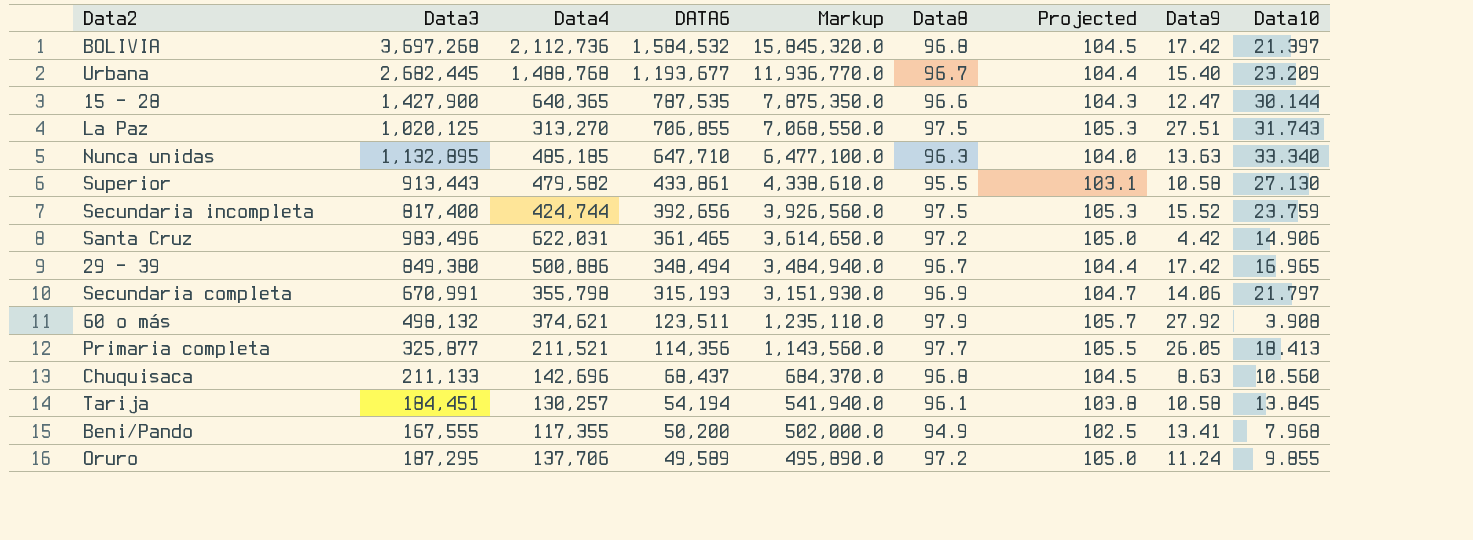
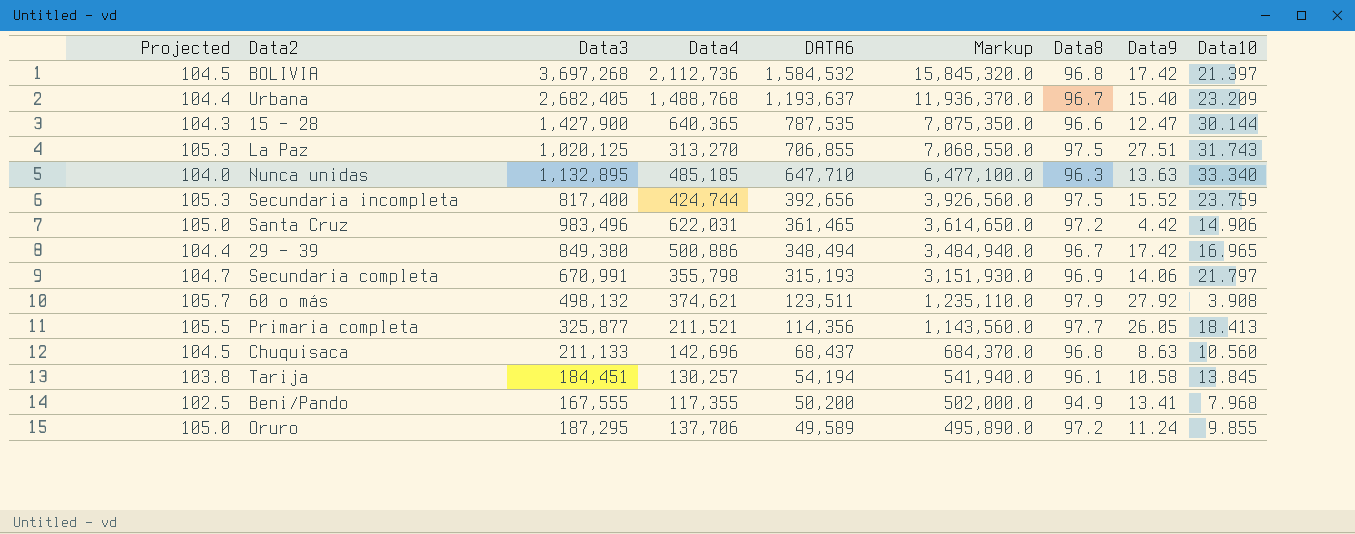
column Projected | position: 7 -> 1
row Superior: 913,443 | 479,582 | 433,861 | 4,338,610.0 | 95.5 | 103.1 | 10.58 | 27.130 -> none
Urbana | Data3: 2,682,445 -> 2,682,405
Urbana | DATA6: 1,193,677 -> 1,193,637
Urbana | Markup: 11,936,770.0 -> 11,936,370.0

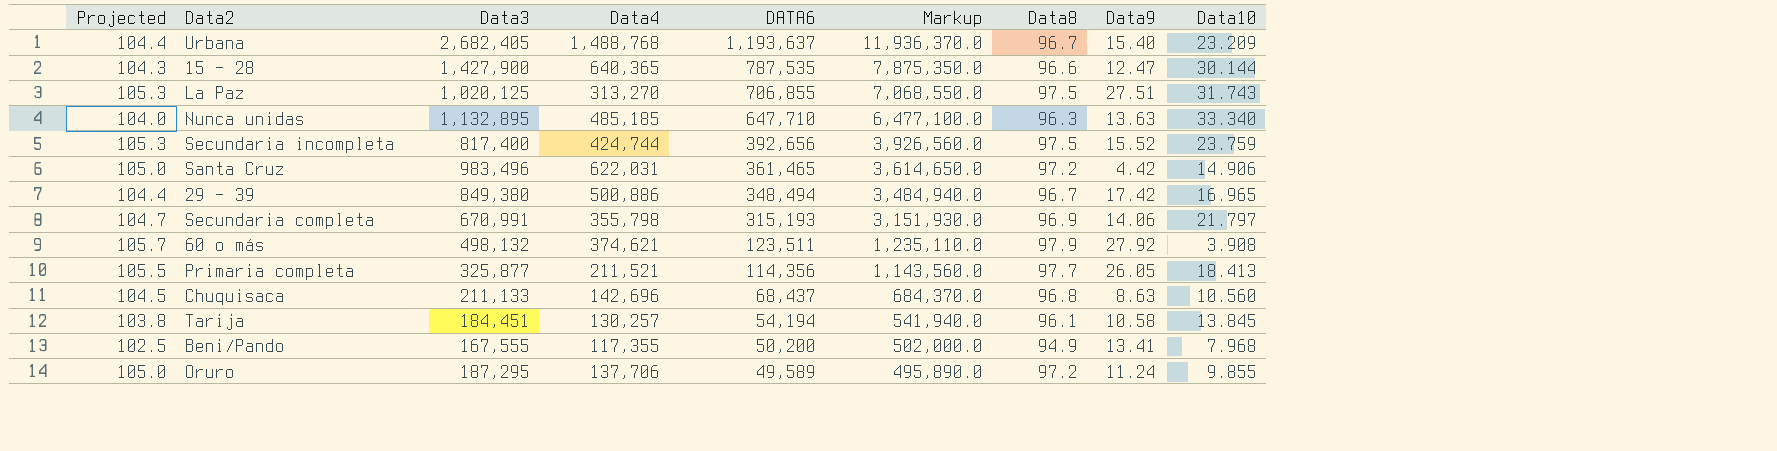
row BOLIVIA: 104.5 | 3,697,268 | 2,112,736 | 1,584,532 | 15,845,320.0 | 96.8 | 17.42 | 21.397 -> none

